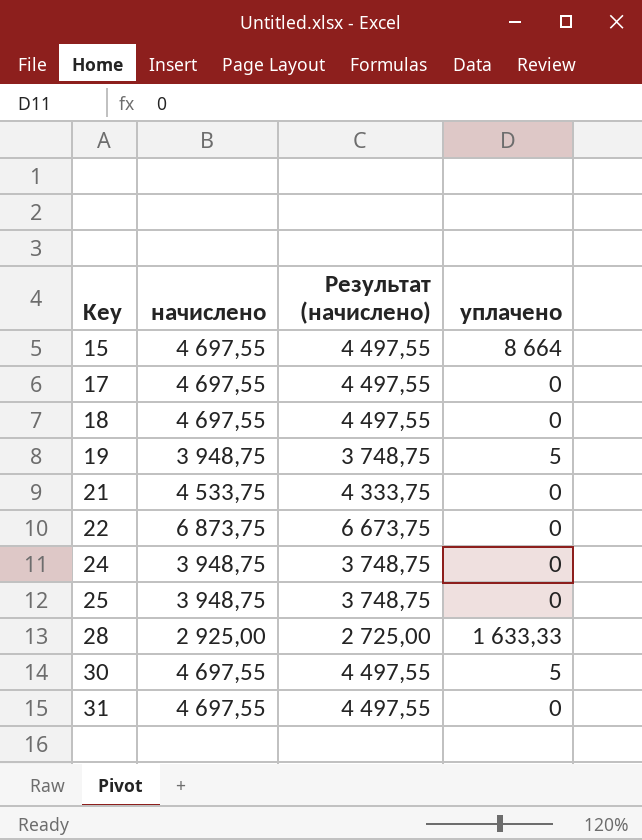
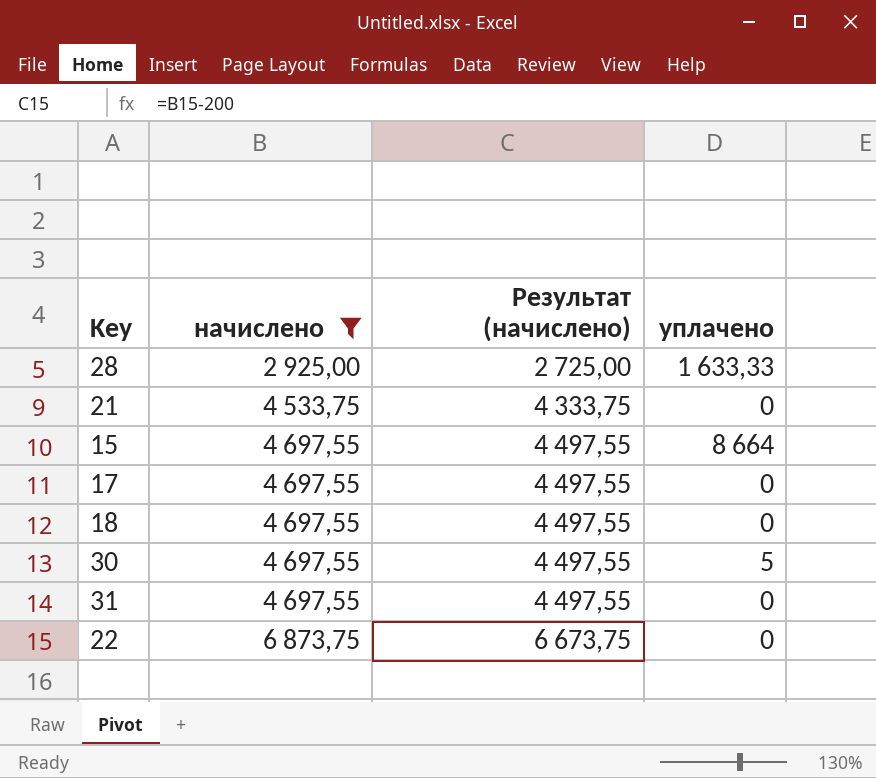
filter: none -> начислено != 3 948,75
row order: Key ascending -> начислено ascending

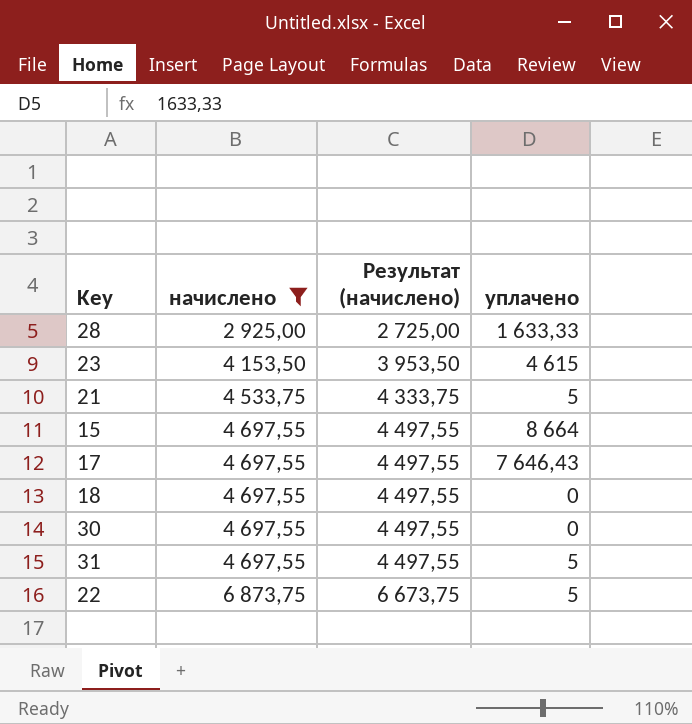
row 23: none -> 4 153,50 | 3 953,50 | 4 615
21 | уплачено: 0 -> 5
17 | уплачено: 0 -> 7 646,43
30 | уплачено: 5 -> 0
31 | уплачено: 0 -> 5
22 | уплачено: 0 -> 5

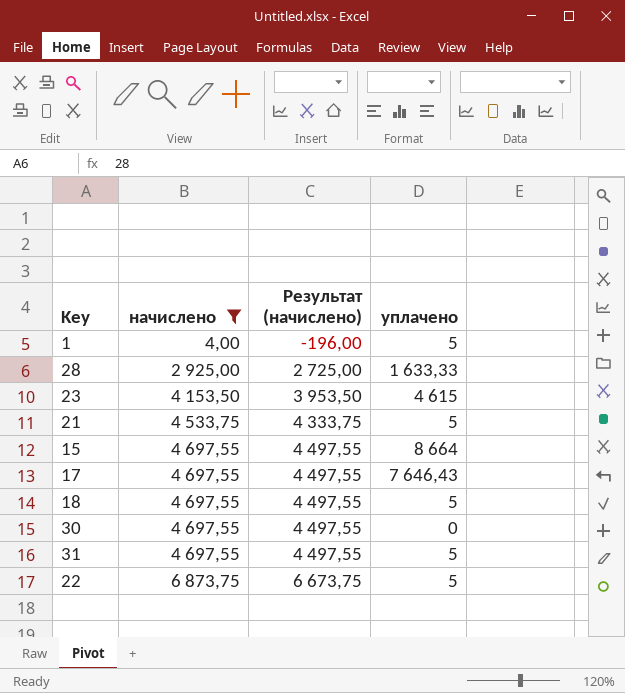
row 1: none -> 4,00 | -196,00 | 5
18 | уплачено: 0 -> 5

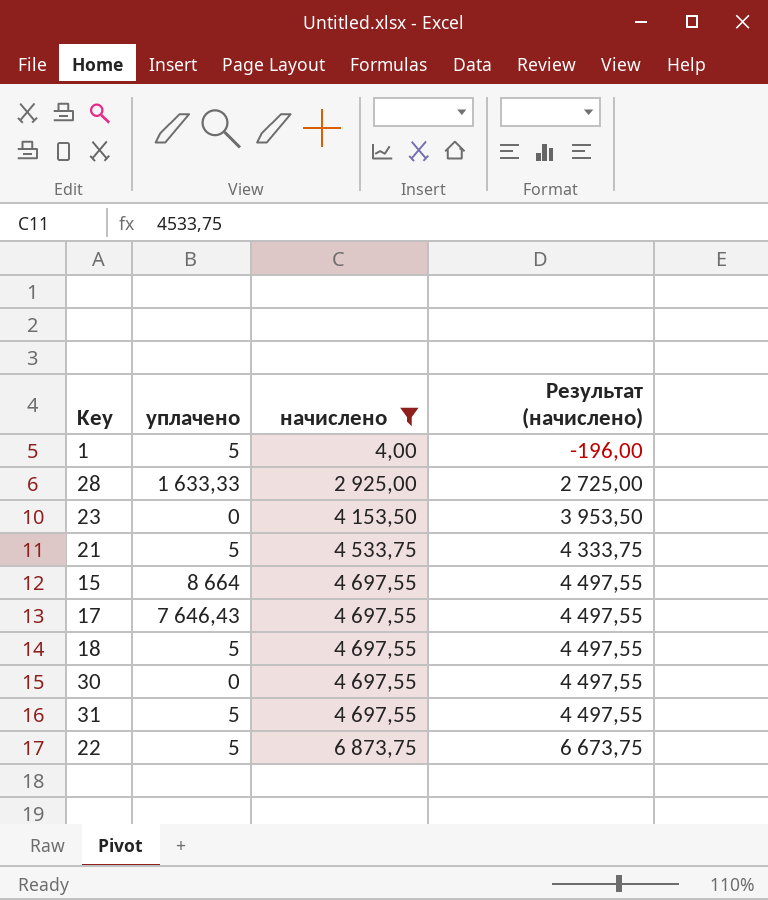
column уплачено | position: 4 -> 2
23 | уплачено: 4 615 -> 0

